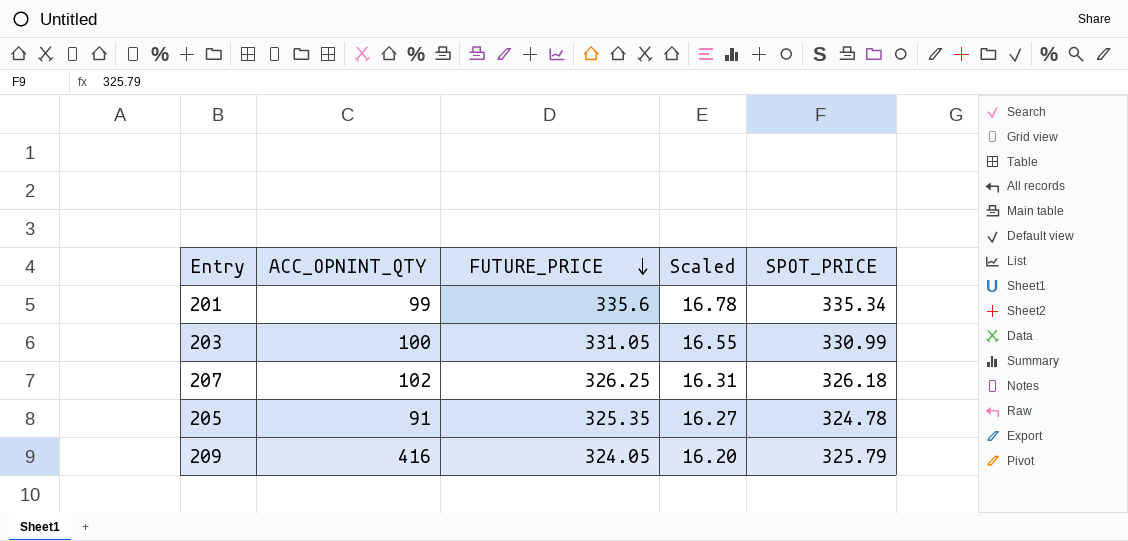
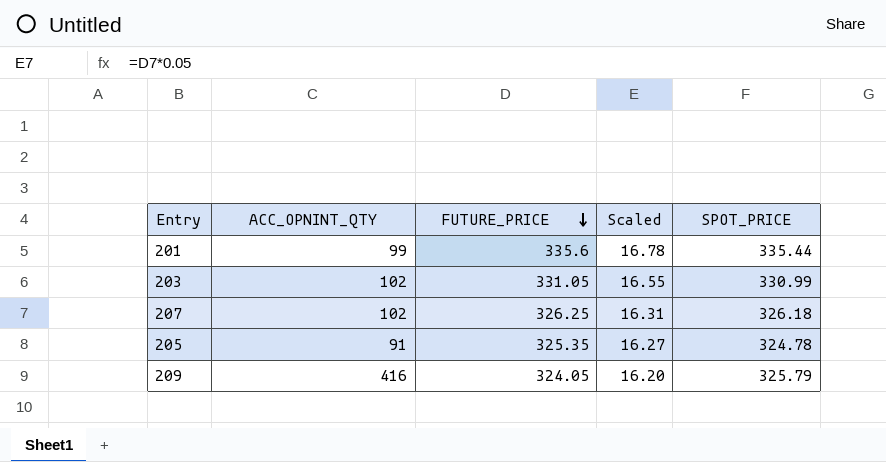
201 | SPOT_PRICE: 335.34 -> 335.44
203 | ACC_OPNINT_QTY: 100 -> 102

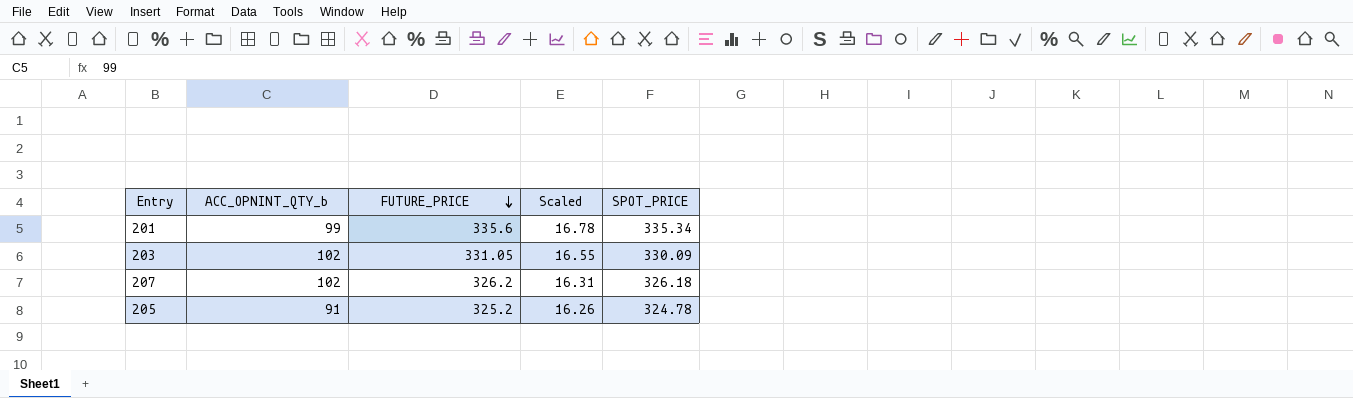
column name: ACC_OPNINT_QTY -> ACC_OPNINT_QTY_b
row 209: 416 | 324.05 | 16.20 | 325.79 -> none
201 | SPOT_PRICE: 335.44 -> 335.34
203 | SPOT_PRICE: 330.99 -> 330.09
207 | FUTURE_PRICE: 326.25 -> 326.2
205 | FUTURE_PRICE: 325.35 -> 325.2
205 | Scaled: 16.27 -> 16.26

